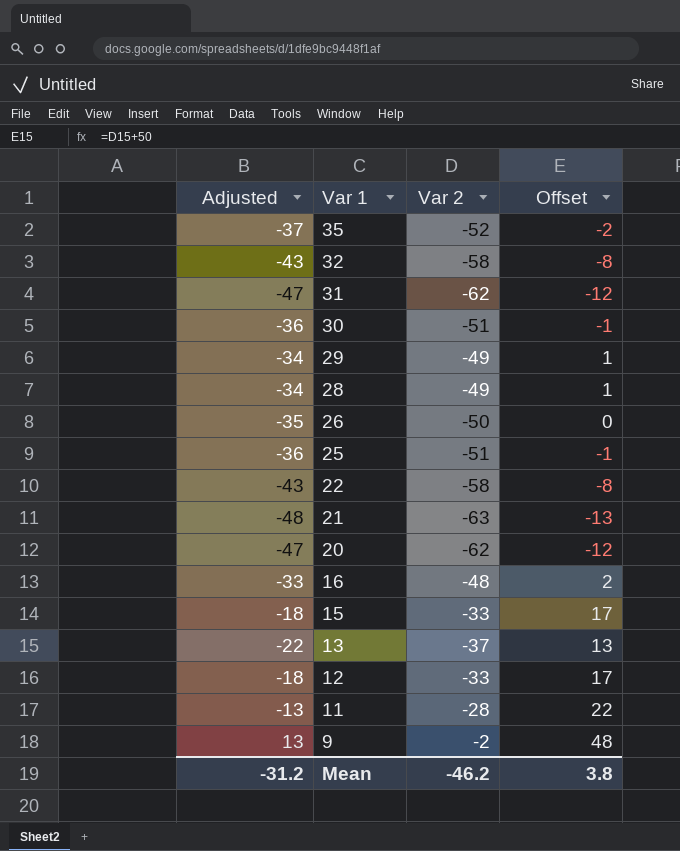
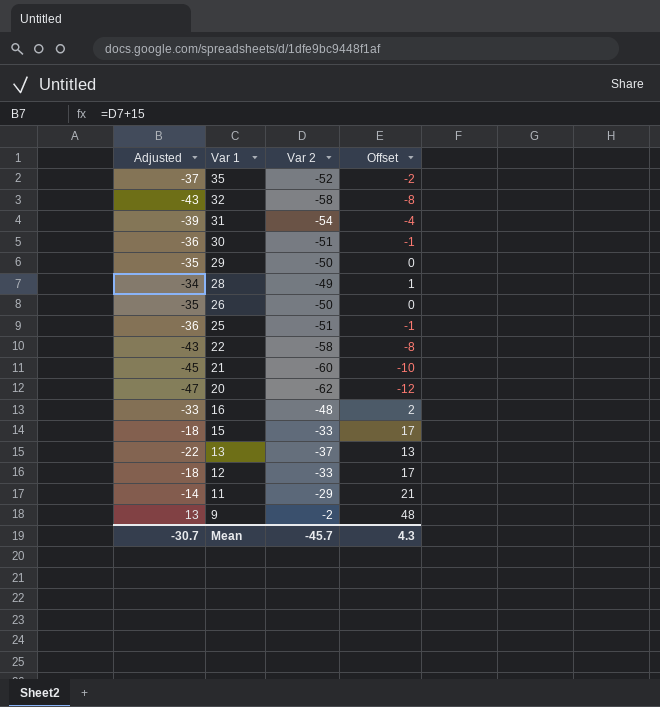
31 | Adjusted: -47 -> -39
31 | Var 2: -62 -> -54
31 | Offset: -12 -> -4
29 | Adjusted: -34 -> -35
29 | Var 2: -49 -> -50
29 | Offset: 1 -> 0
21 | Adjusted: -48 -> -45
21 | Var 2: -63 -> -60
21 | Offset: -13 -> -10
11 | Adjusted: -13 -> -14
11 | Var 2: -28 -> -29
11 | Offset: 22 -> 21
Mean | Adjusted: -31.2 -> -30.7
Mean | Var 2: -46.2 -> -45.7
Mean | Offset: 3.8 -> 4.3

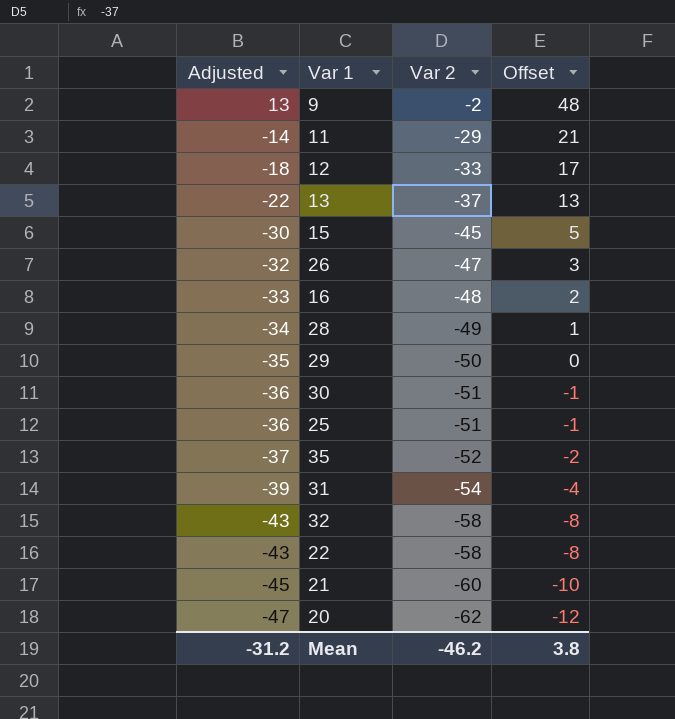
row order: Var 1 descending -> Adjusted descending
15 | Adjusted: -18 -> -30
15 | Var 2: -33 -> -45
15 | Offset: 17 -> 5
26 | Adjusted: -35 -> -32
26 | Var 2: -50 -> -47
26 | Offset: 0 -> 3
Mean | Adjusted: -30.7 -> -31.2
Mean | Var 2: -45.7 -> -46.2
Mean | Offset: 4.3 -> 3.8

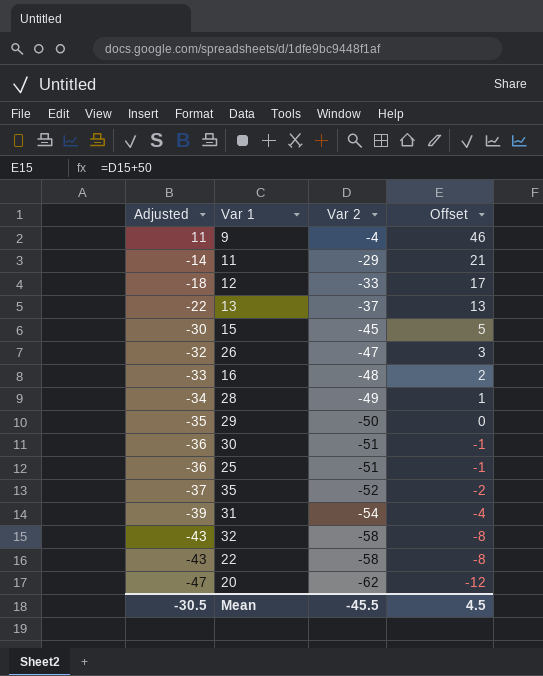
row 21: -45 | -60 | -10 -> none
9 | Adjusted: 13 -> 11
9 | Var 2: -2 -> -4
9 | Offset: 48 -> 46
Mean | Adjusted: -31.2 -> -30.5
Mean | Var 2: -46.2 -> -45.5
Mean | Offset: 3.8 -> 4.5

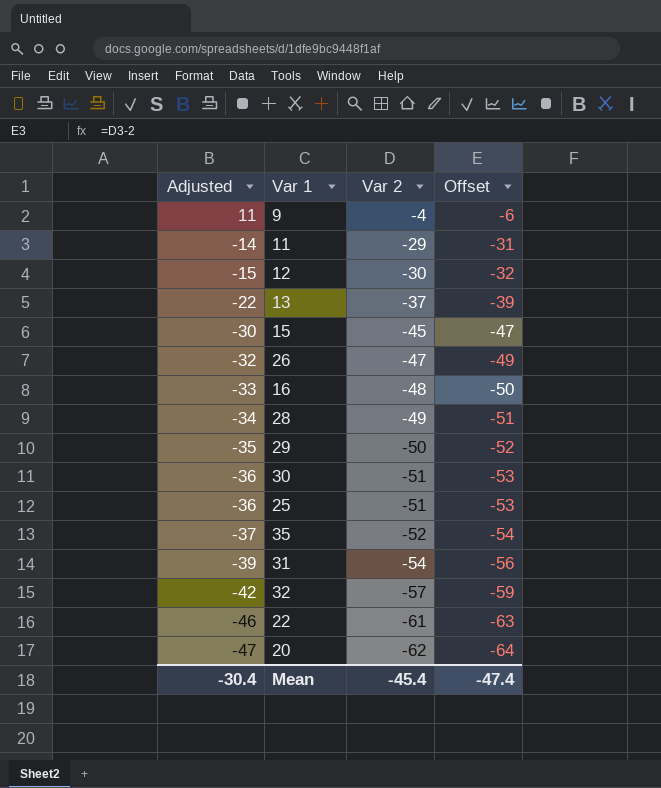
column Offset | formula: [Var 2] + 50 -> [Var 2] - 2
12 | Adjusted: -18 -> -15
12 | Var 2: -33 -> -30
32 | Adjusted: -43 -> -42
32 | Var 2: -58 -> -57
22 | Adjusted: -43 -> -46
22 | Var 2: -58 -> -61
Mean | Adjusted: -30.5 -> -30.4
Mean | Var 2: -45.5 -> -45.4
Mean | Offset: 4.5 -> -47.4

